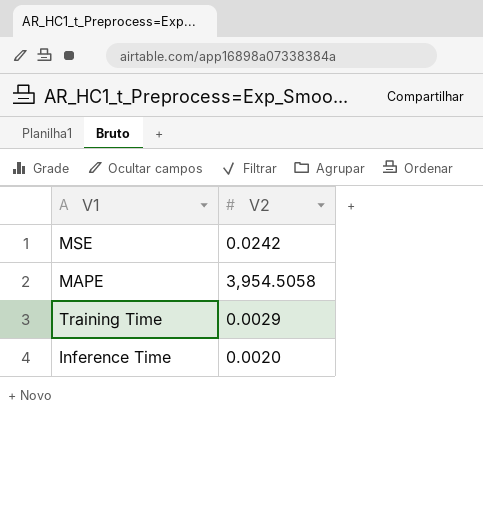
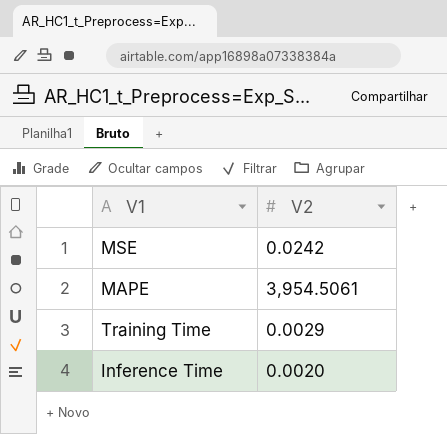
MAPE | V2: 3,954.5058 -> 3,954.5061

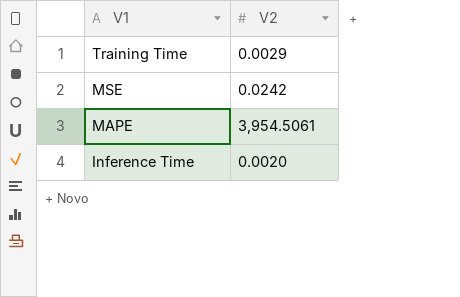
row order: none -> V1 descending

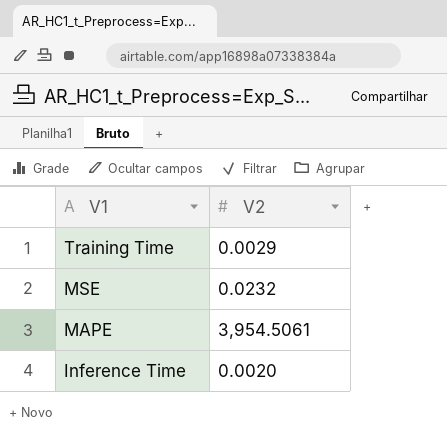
MSE | V2: 0.0242 -> 0.0232

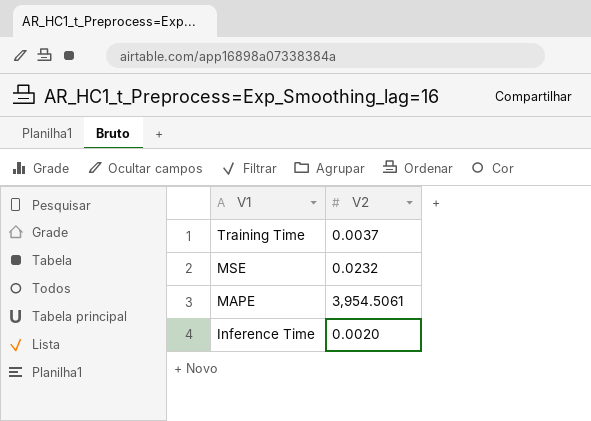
Training Time | V2: 0.0029 -> 0.0037

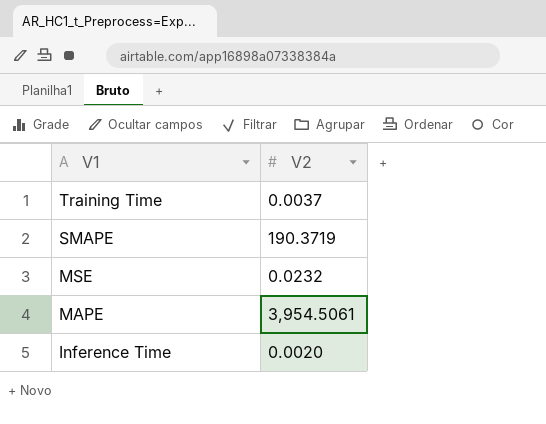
row SMAPE: none -> 190.3719

